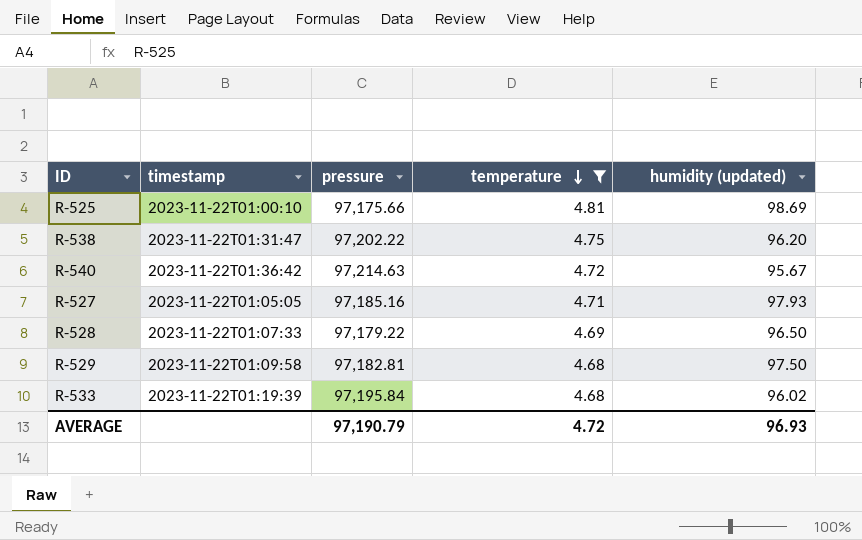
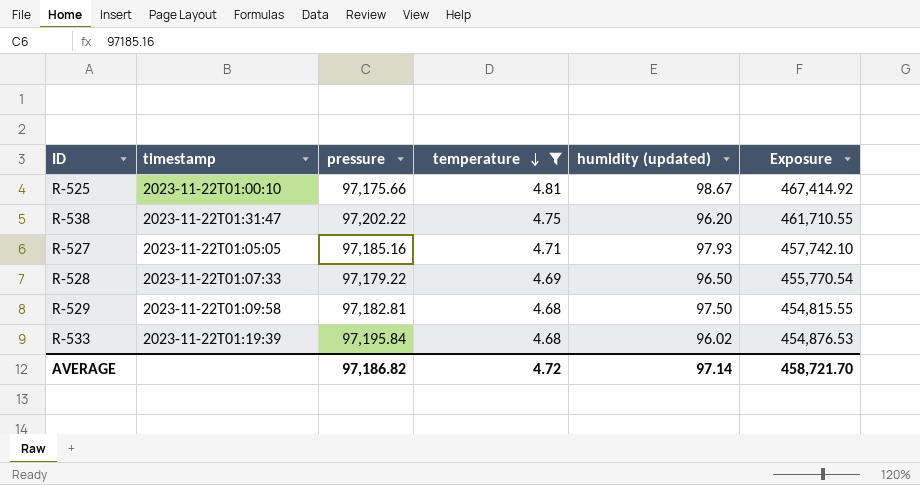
column Exposure | formula: none -> [pressure] * [temperature]
row R-540: 2023-11-22T01:36:42 | 97,214.63 | 4.72 | 95.67 -> none
R-525 | humidity (updated): 98.69 -> 98.67
AVERAGE | pressure: 97,190.79 -> 97,186.82
AVERAGE | humidity (updated): 96.93 -> 97.14

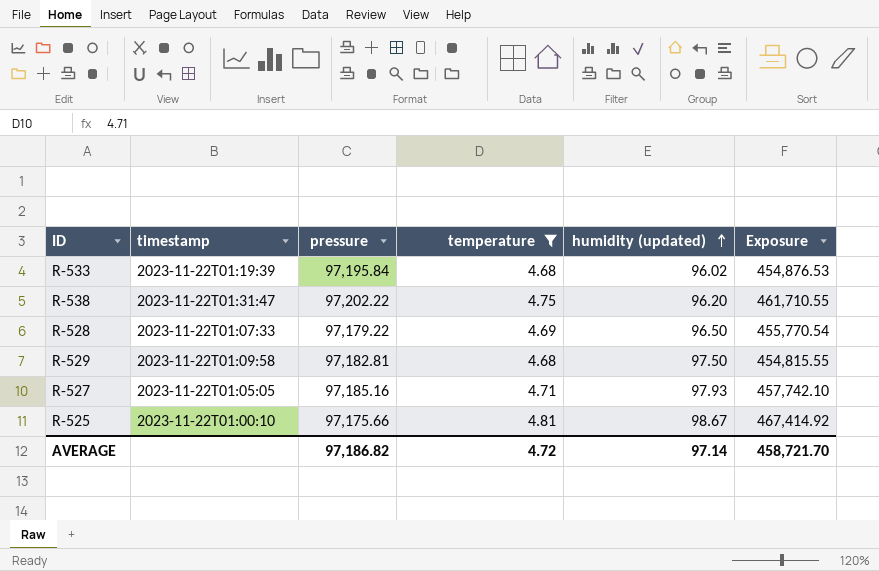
row order: temperature descending -> humidity (updated) ascending

